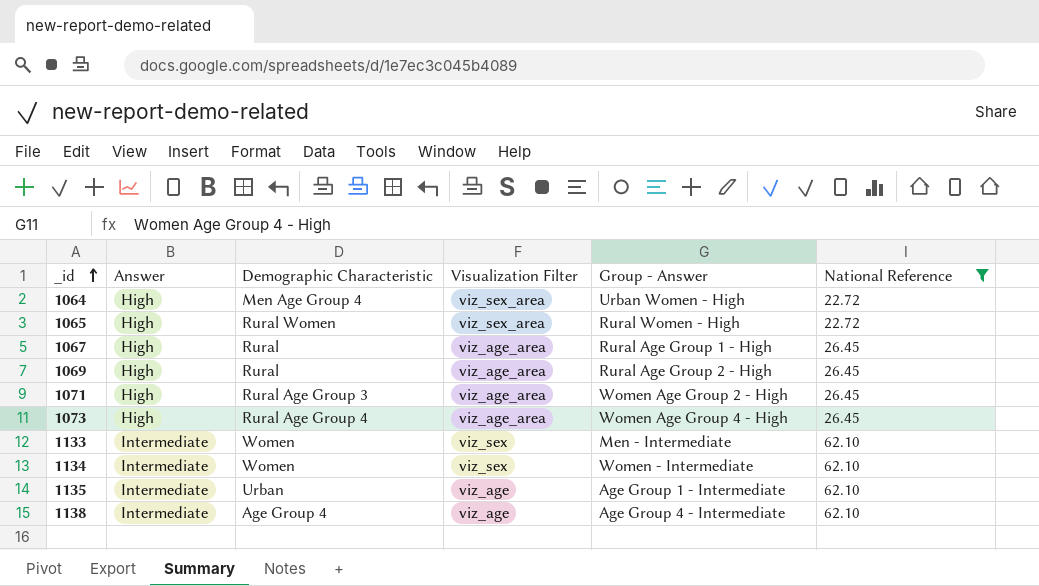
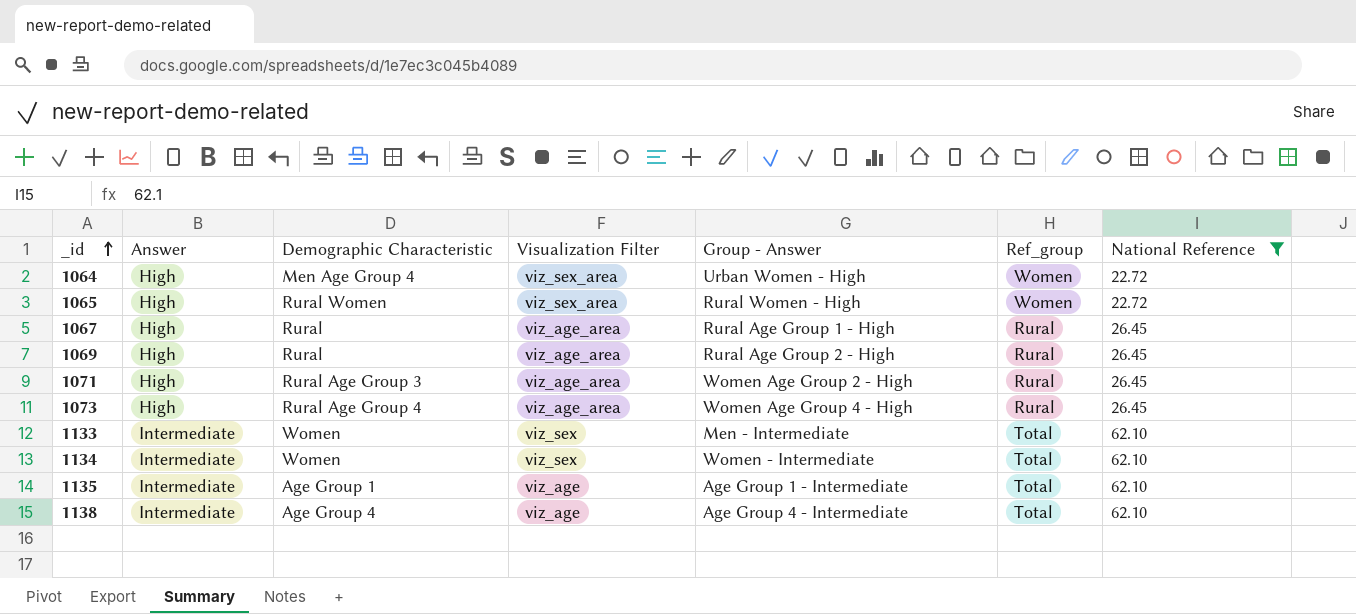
column Ref_group | position: none -> 6
1135 | Demographic Characteristic: Urban -> Age Group 1

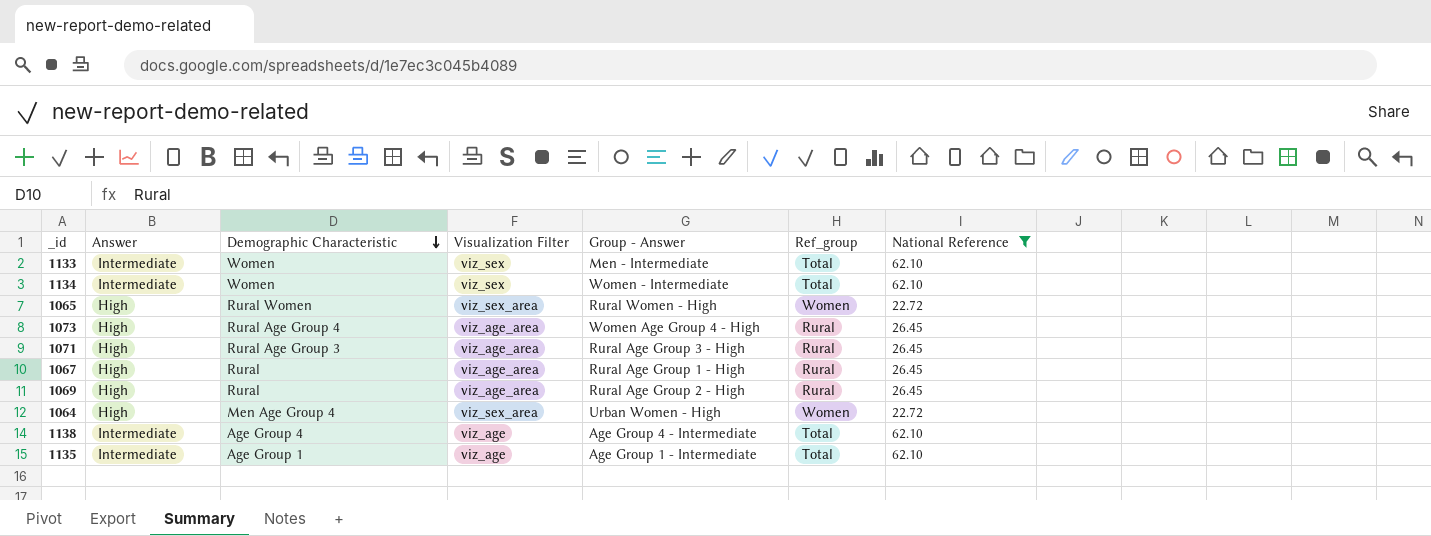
row order: _id ascending -> Demographic Characteristic descending
1071 | Group - Answer: Women Age Group 2 - High -> Rural Age Group 3 - High

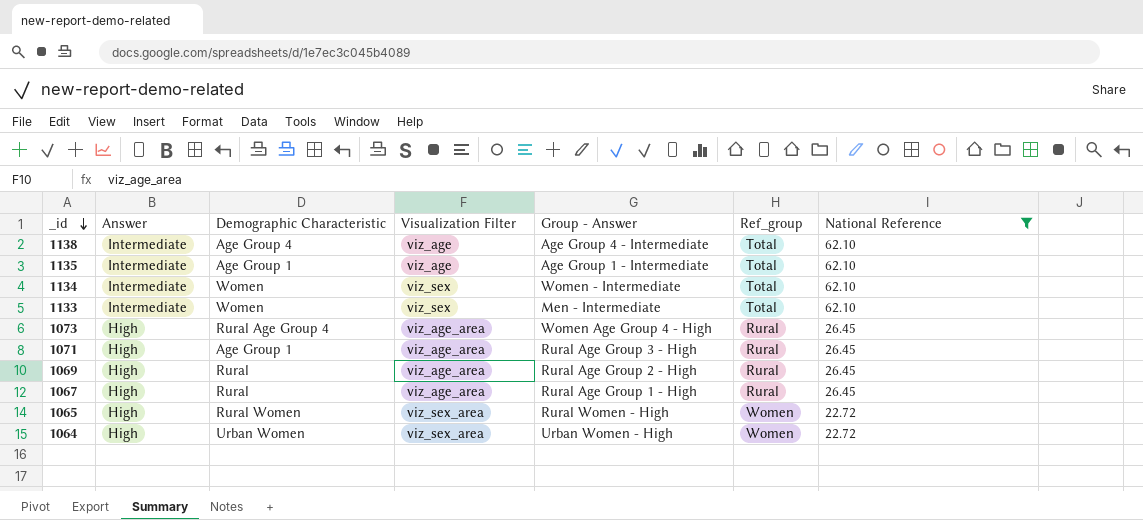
row order: Demographic Characteristic descending -> _id descending
1071 | Demographic Characteristic: Rural Age Group 3 -> Age Group 1
1064 | Demographic Characteristic: Men Age Group 4 -> Urban Women

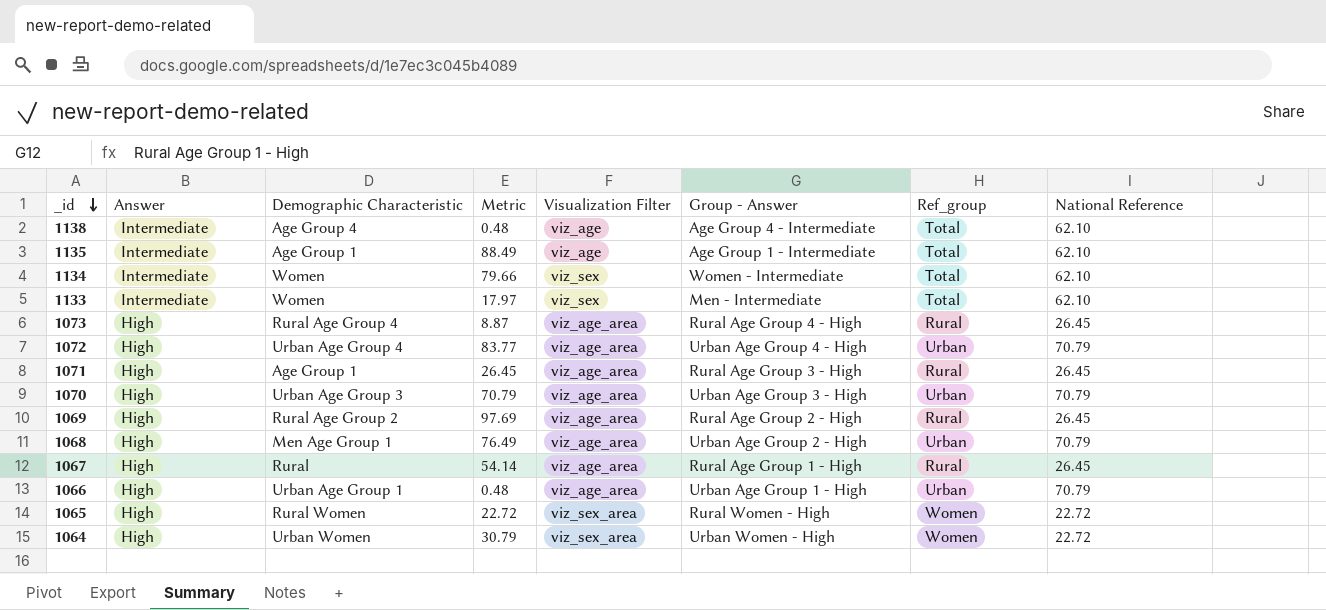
filter: National Reference != 70.79 -> none
column Metric | position: none -> 4
1073 | Group - Answer: Women Age Group 4 - High -> Rural Age Group 4 - High
1069 | Demographic Characteristic: Rural -> Rural Age Group 2

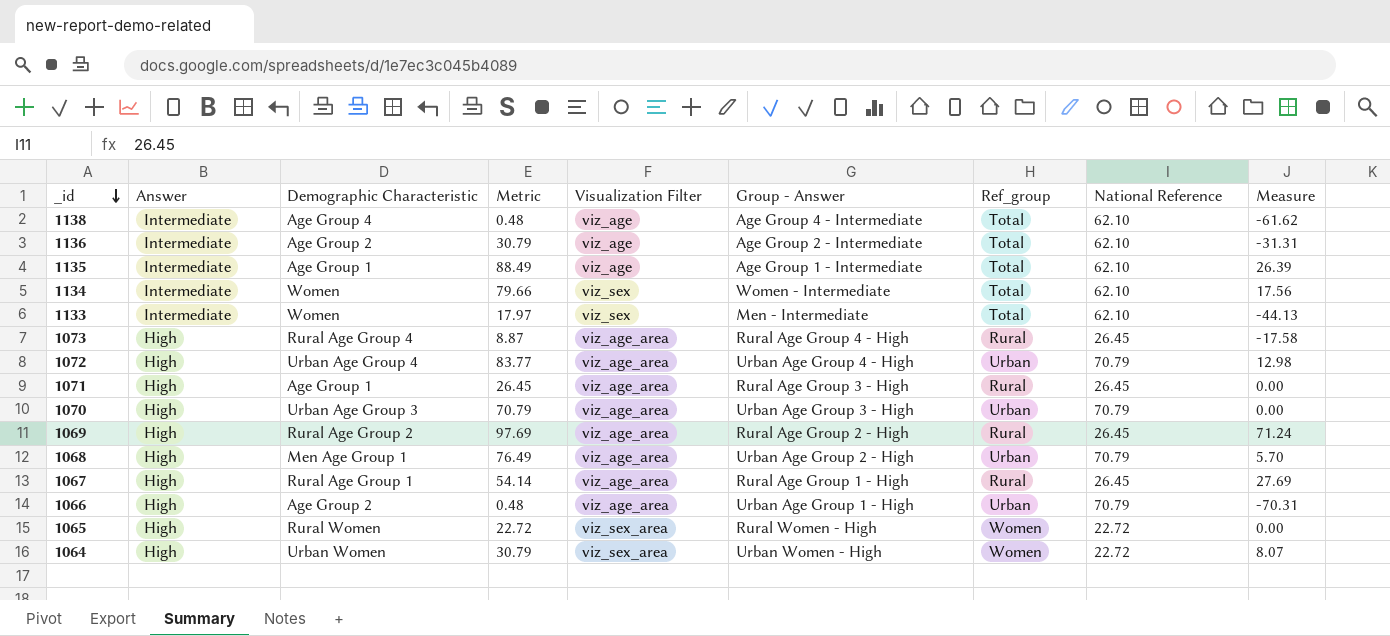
column Measure | formula: none -> [Metric] - [National Reference]
row 1136: none -> Intermediate | Age Group 2 | 30.79 | viz_age | Age Group 2 - Intermediate | Total | 62.10 | -31.31
1067 | Demographic Characteristic: Rural -> Rural Age Group 1
1066 | Demographic Characteristic: Urban Age Group 1 -> Age Group 2

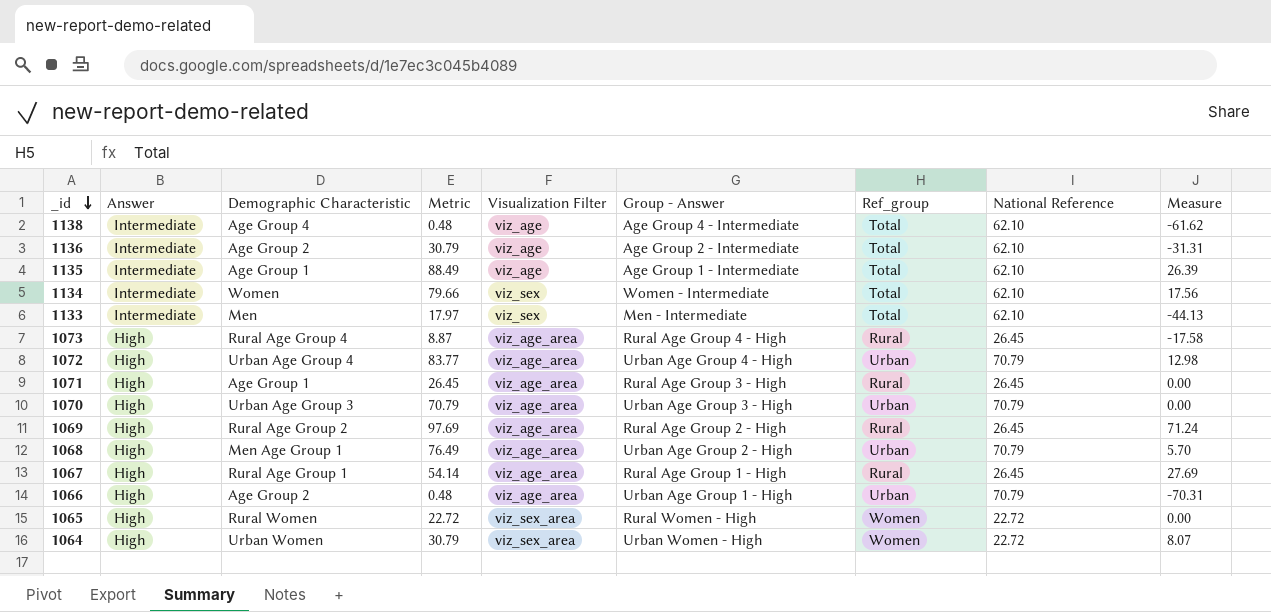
1133 | Demographic Characteristic: Women -> Men

